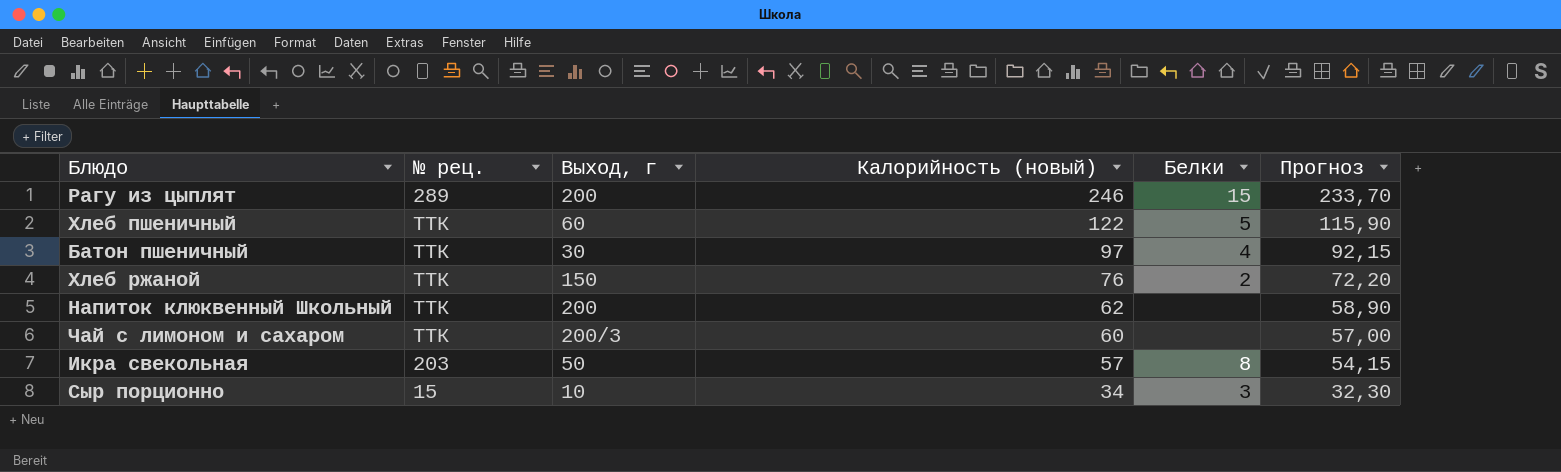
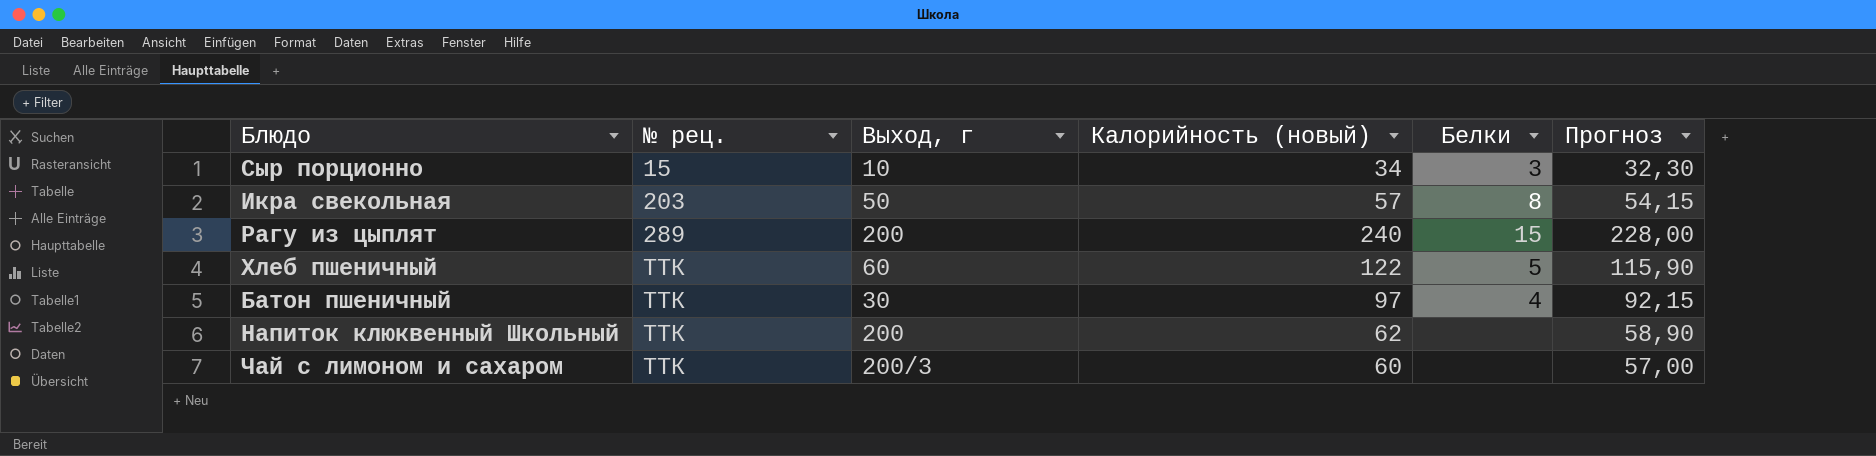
row order: Калорийность (новый) descending -> № рец. ascending
row Хлеб ржаной: ТТК | 150 | 76 | 2 | 72,20 -> none
Рагу из цыплят | Калорийность (новый): 246 -> 240
Рагу из цыплят | Прогноз: 233,70 -> 228,00

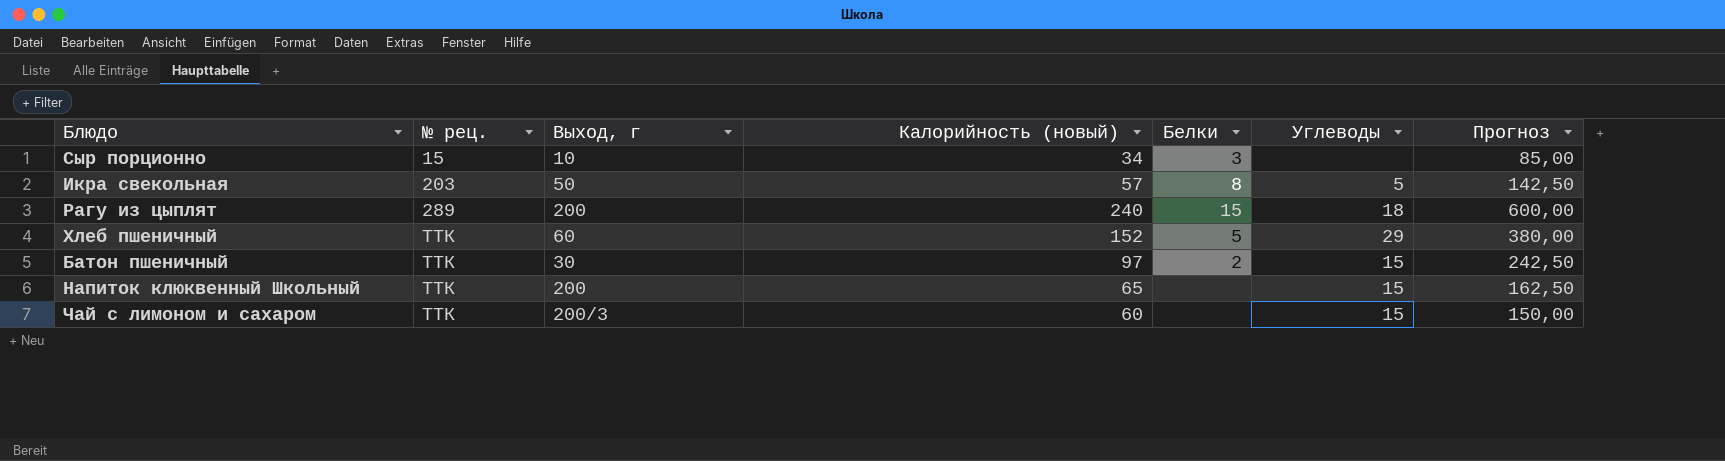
column Углеводы | position: none -> 6
column Прогноз | formula: [Калорийность (новый)] * 0,95 -> [Калорийность (новый)] * 2,5
Хлеб пшеничный | Калорийность (новый): 122 -> 152
Батон пшеничный | Белки: 4 -> 2
Напиток клюквенный Школьный | Калорийность (новый): 62 -> 65

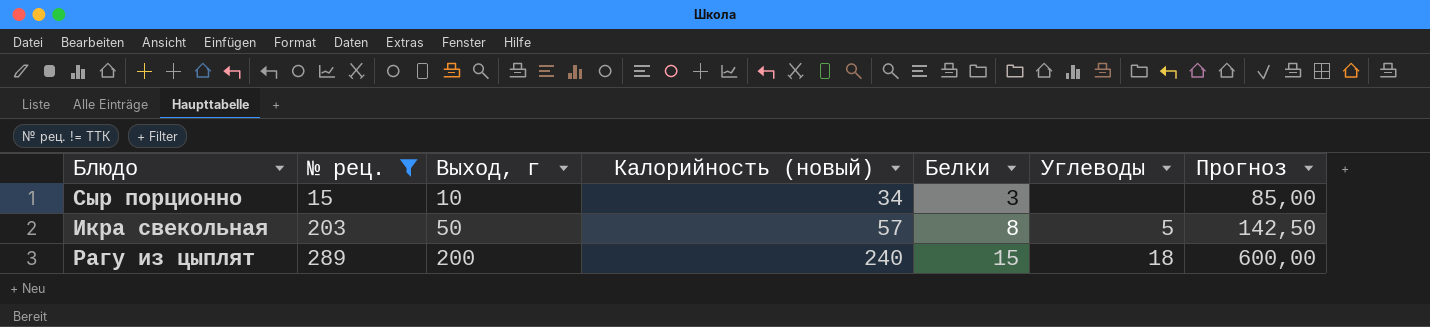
filter: none -> № рец. != ТТК

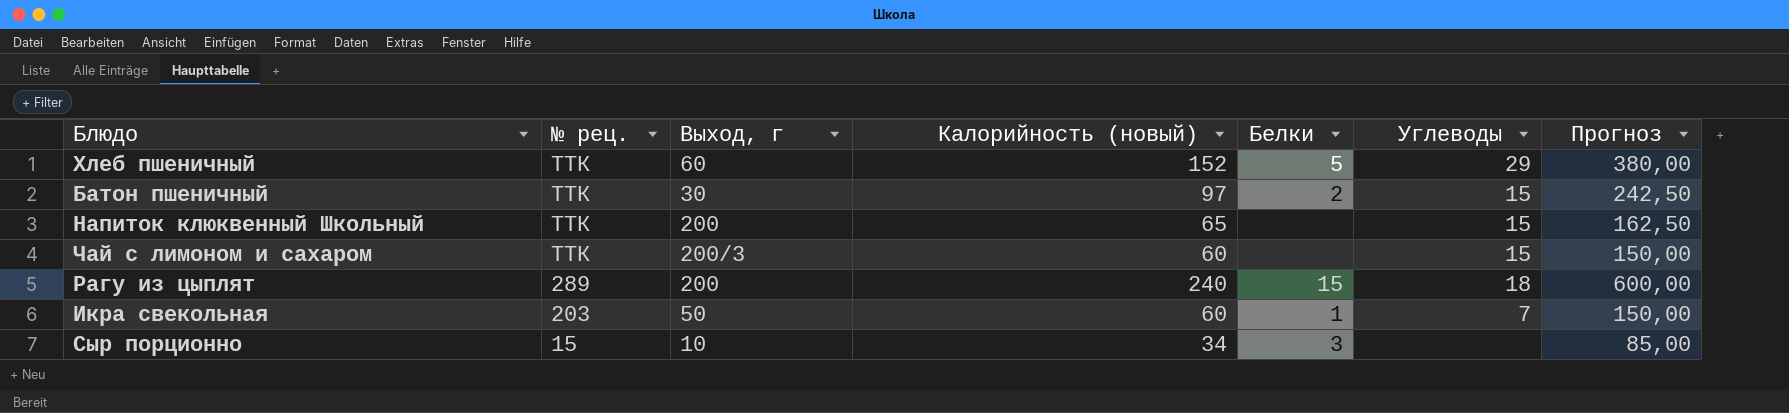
filter: № рец. != ТТК -> none
row order: № рец. ascending -> № рец. descending
Икра свекольная | Калорийность (новый): 57 -> 60
Икра свекольная | Белки: 8 -> 1
Икра свекольная | Углеводы: 5 -> 7
Икра свекольная | Прогноз: 142,50 -> 150,00

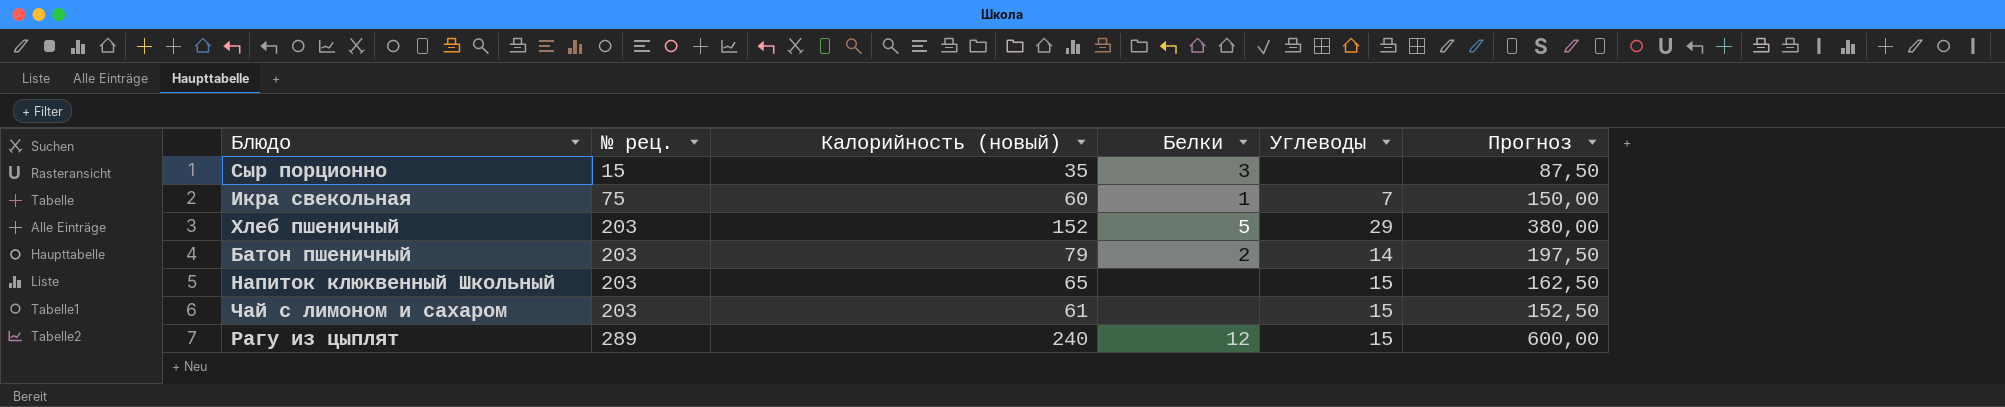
row order: № рец. descending -> № рец. ascending
column Выход, г | position: 3 -> none
Сыр порционно | Калорийность (новый): 34 -> 35
Сыр порционно | Прогноз: 85,00 -> 87,50
Икра свекольная | № рец.: 203 -> 75
Хлеб пшеничный | № рец.: ТТК -> 203
Батон пшеничный | № рец.: ТТК -> 203
Батон пшеничный | Калорийность (новый): 97 -> 79
Батон пшеничный | Углеводы: 15 -> 14
Батон пшеничный | Прогноз: 242,50 -> 197,50
Напиток клюквенный Школьный | № рец.: ТТК -> 203
Чай с лимоном и сахаром | № рец.: ТТК -> 203
Чай с лимоном и сахаром | Калорийность (новый): 60 -> 61
Чай с лимоном и сахаром | Прогноз: 150,00 -> 152,50
Рагу из цыплят | Белки: 15 -> 12
Рагу из цыплят | Углеводы: 18 -> 15

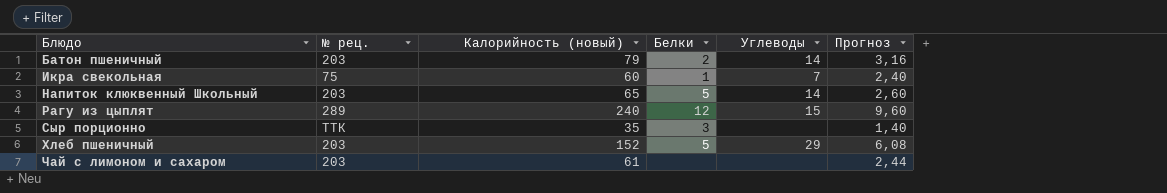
row order: № рец. ascending -> Блюдо ascending
column Прогноз | formula: [Калорийность (новый)] * 2,5 -> [Калорийность (новый)] * 0,04
Напиток клюквенный Школьный | Белки: none -> 5
Напиток клюквенный Школьный | Углеводы: 15 -> 14
Сыр порционно | № рец.: 15 -> ТТК
Чай с лимоном и сахаром | Углеводы: 15 -> none

